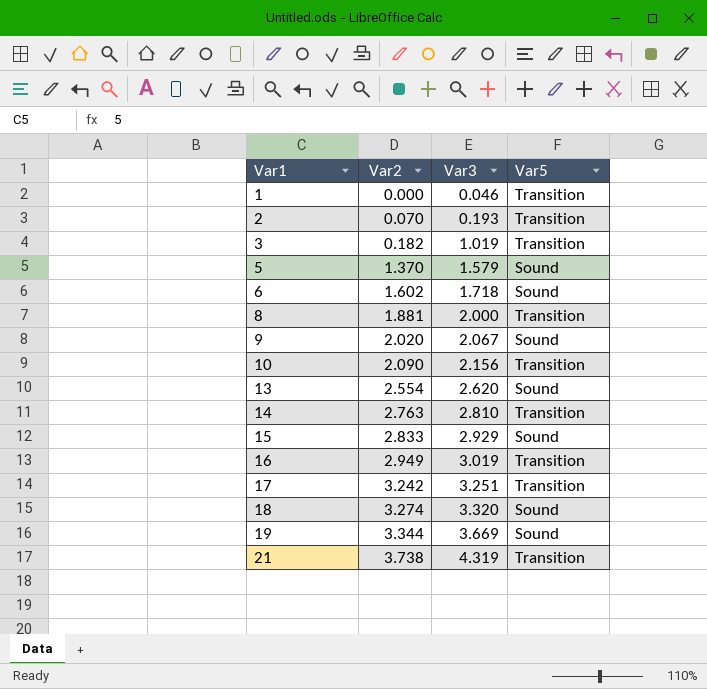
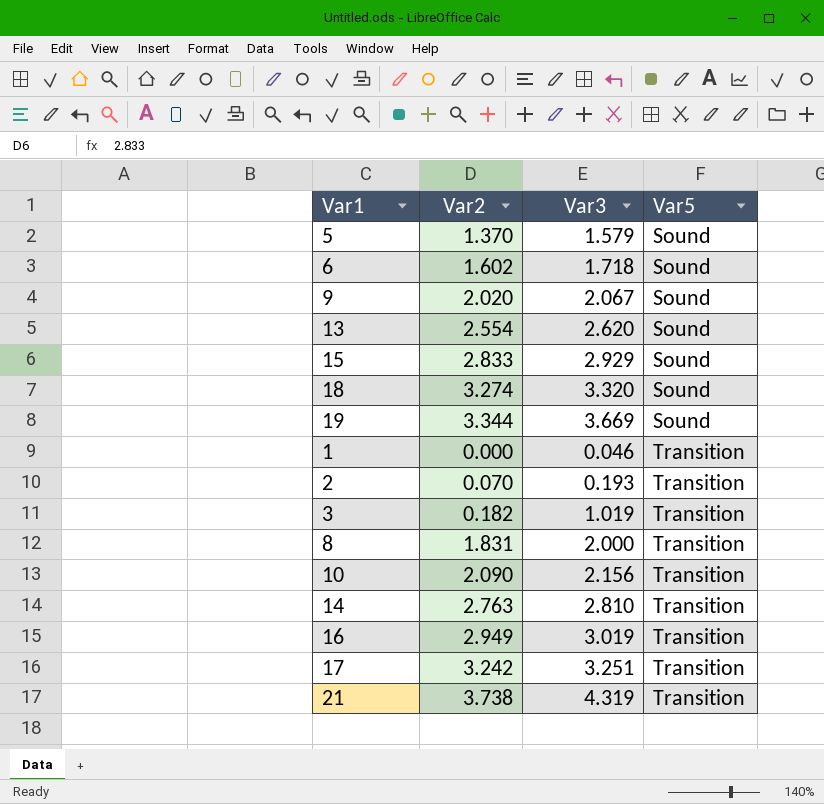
row order: Var1 ascending -> Var5 ascending
8 | Var2: 1.881 -> 1.831

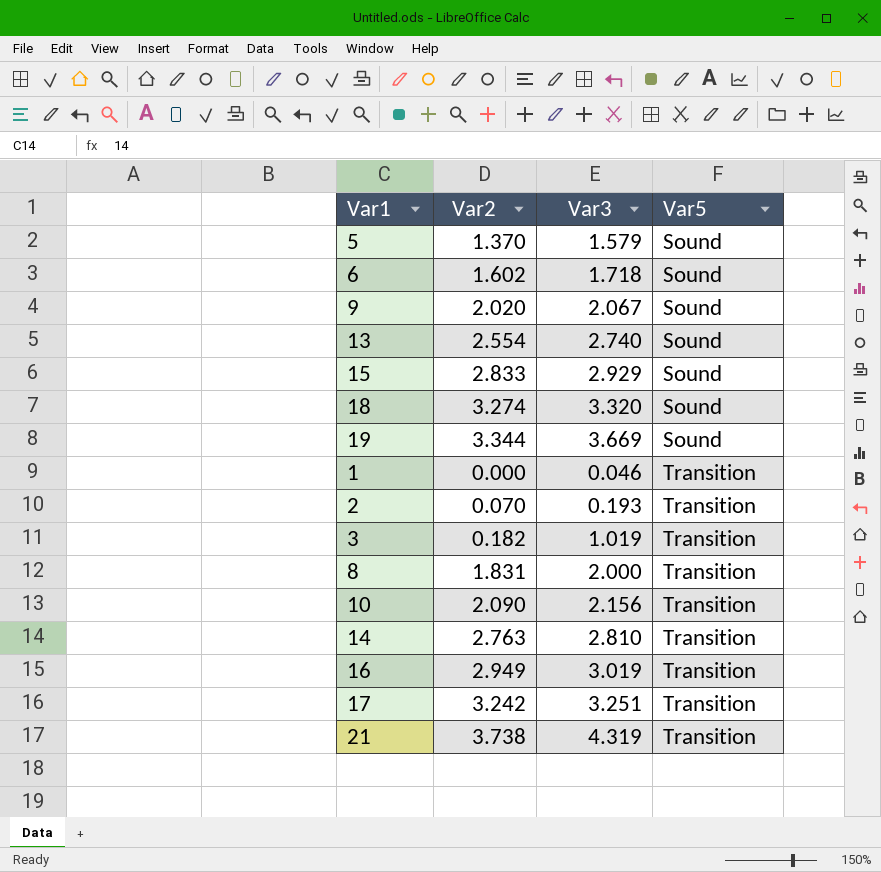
13 | Var3: 2.620 -> 2.740

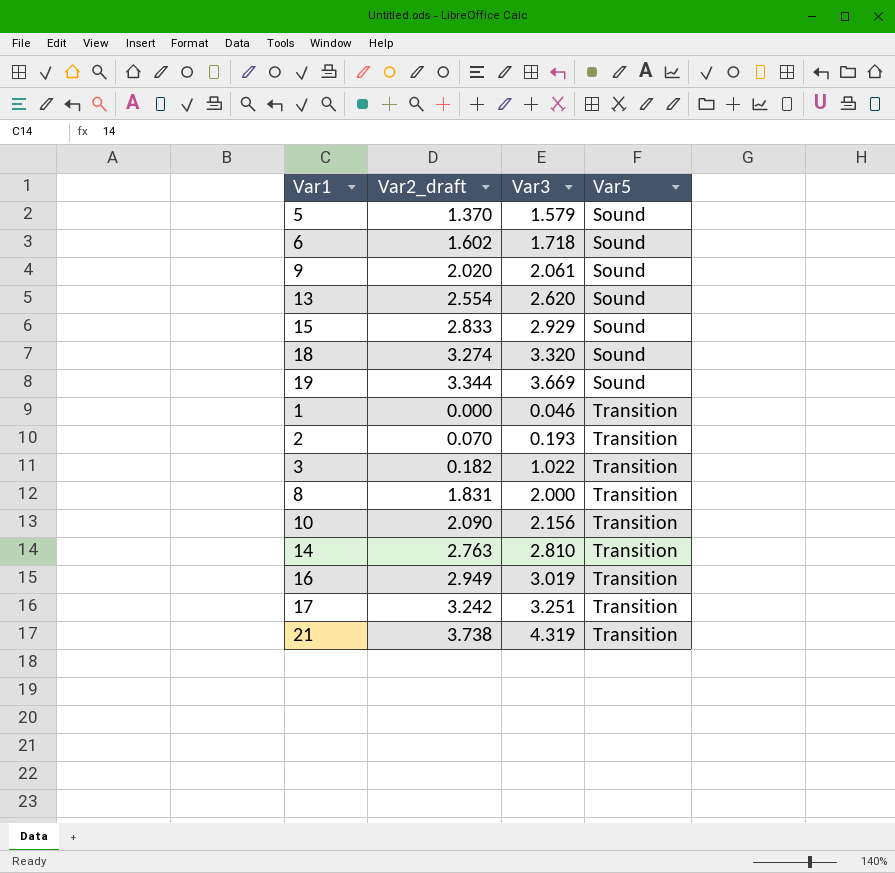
column name: Var2 -> Var2_draft
9 | Var3: 2.067 -> 2.061
13 | Var3: 2.740 -> 2.620
3 | Var3: 1.019 -> 1.022

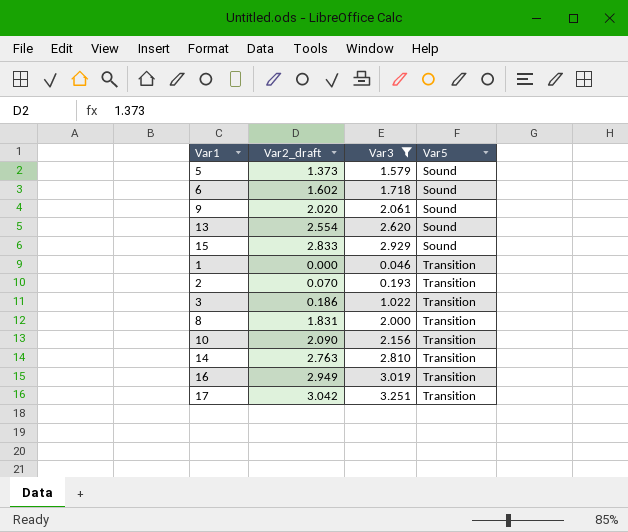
filter: none -> Var3 <= 3.251
5 | Var2_draft: 1.370 -> 1.373
3 | Var2_draft: 0.182 -> 0.186
17 | Var2_draft: 3.242 -> 3.042

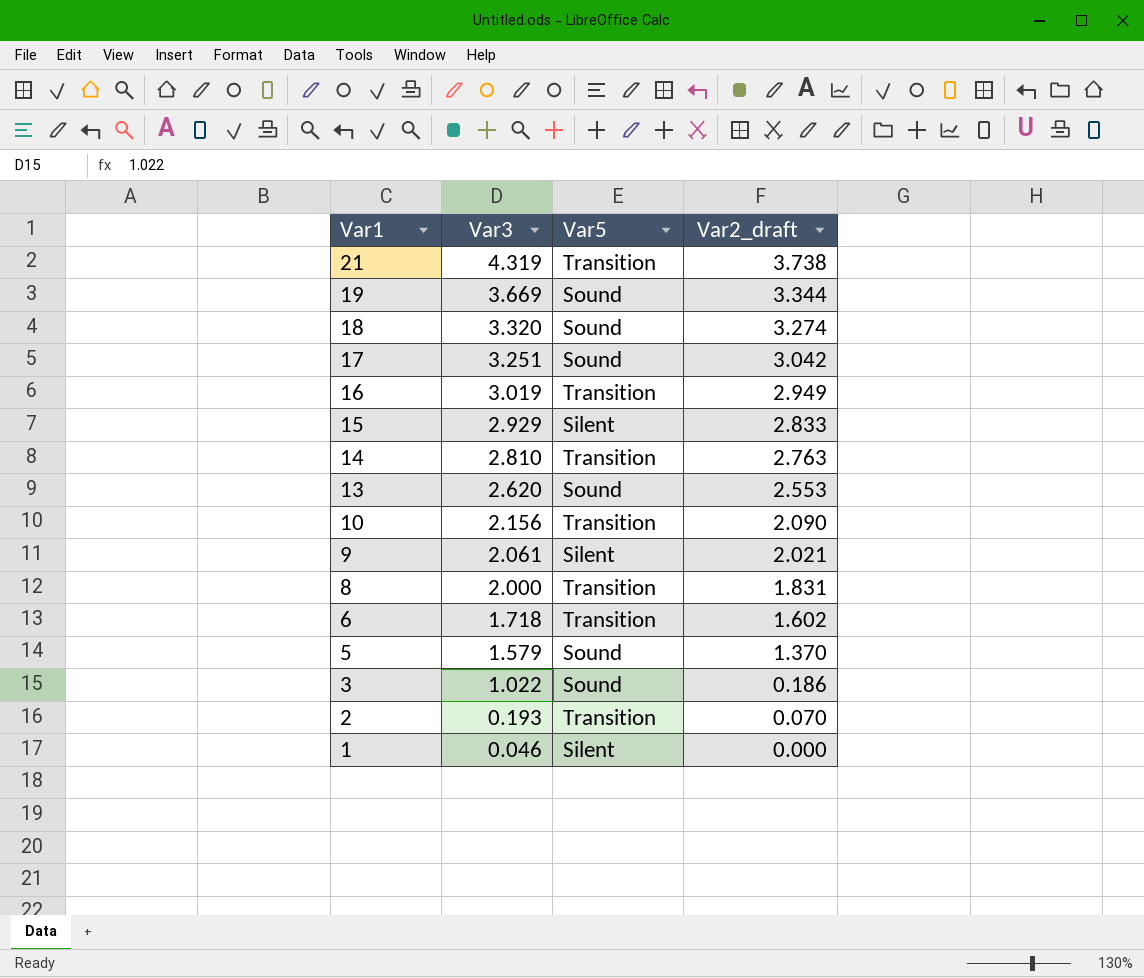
filter: Var3 <= 3.251 -> none
row order: Var5 ascending -> Var1 descending
column Var2_draft | position: 2 -> 4
17 | Var5: Transition -> Sound
15 | Var5: Sound -> Silent
13 | Var2_draft: 2.554 -> 2.553
9 | Var5: Sound -> Silent
9 | Var2_draft: 2.020 -> 2.021
6 | Var5: Sound -> Transition
5 | Var2_draft: 1.373 -> 1.370
3 | Var5: Transition -> Sound
1 | Var5: Transition -> Silent

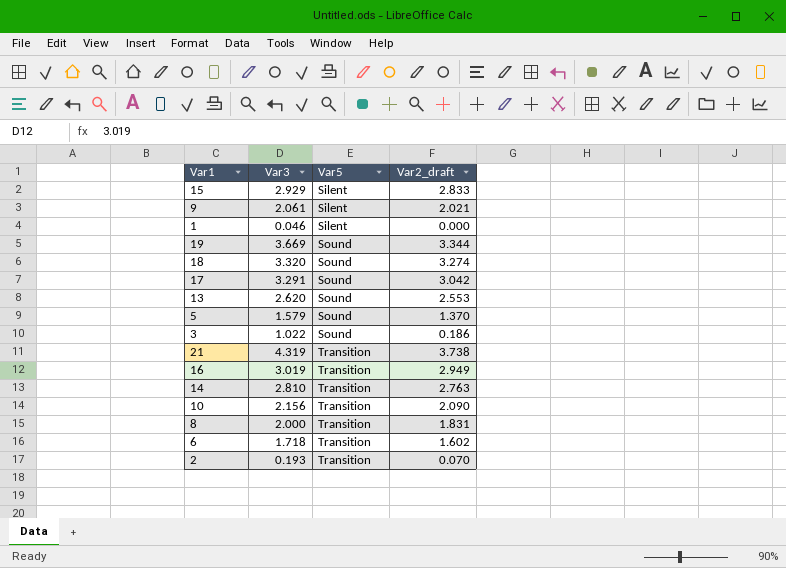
row order: Var1 descending -> Var5 ascending
17 | Var3: 3.251 -> 3.291

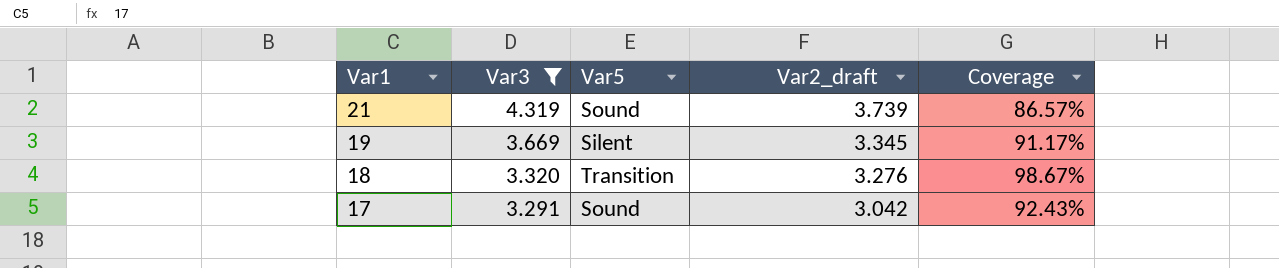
filter: none -> Var3 >= 3.291
row order: Var5 ascending -> Var1 descending
column Coverage | formula: none -> [Var2_draft] / [Var3]
21 | Var5: Transition -> Sound
21 | Var2_draft: 3.738 -> 3.739
19 | Var5: Sound -> Silent
19 | Var2_draft: 3.344 -> 3.345
18 | Var5: Sound -> Transition
18 | Var2_draft: 3.274 -> 3.276

